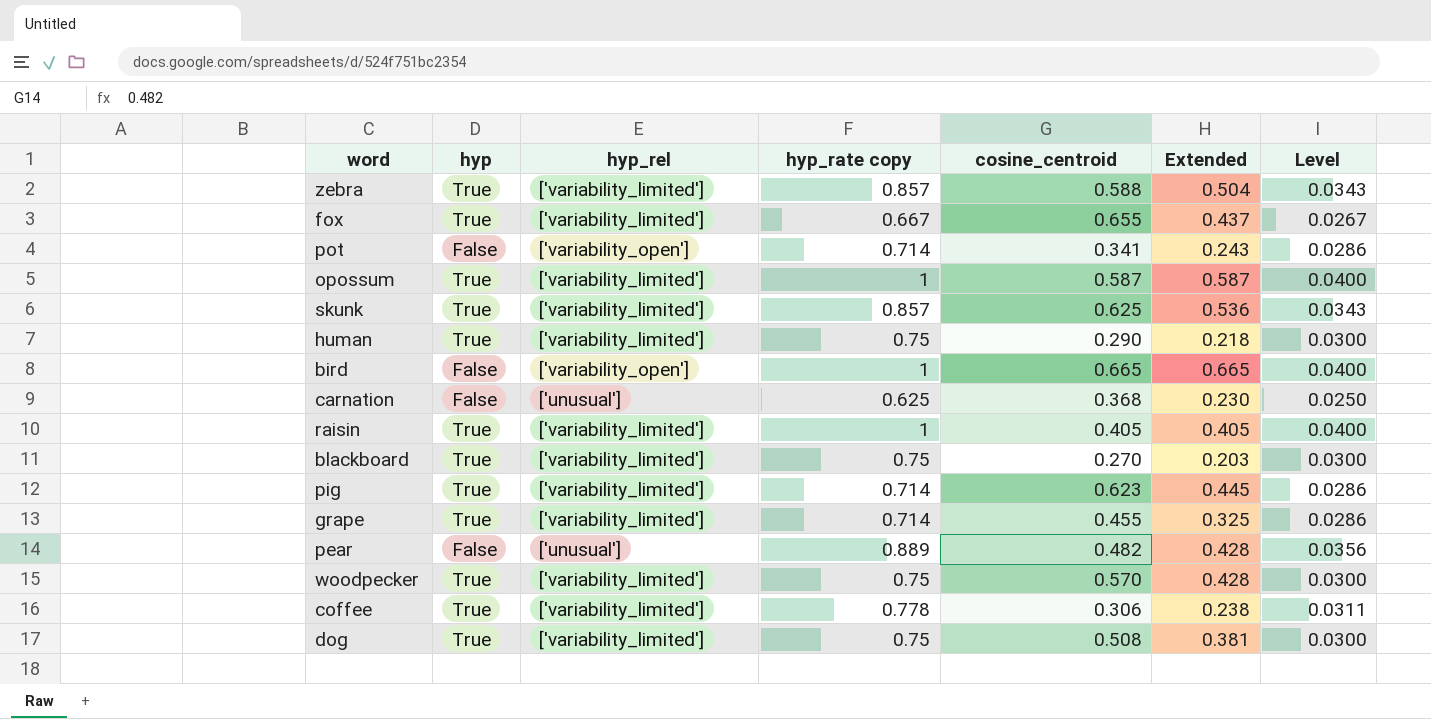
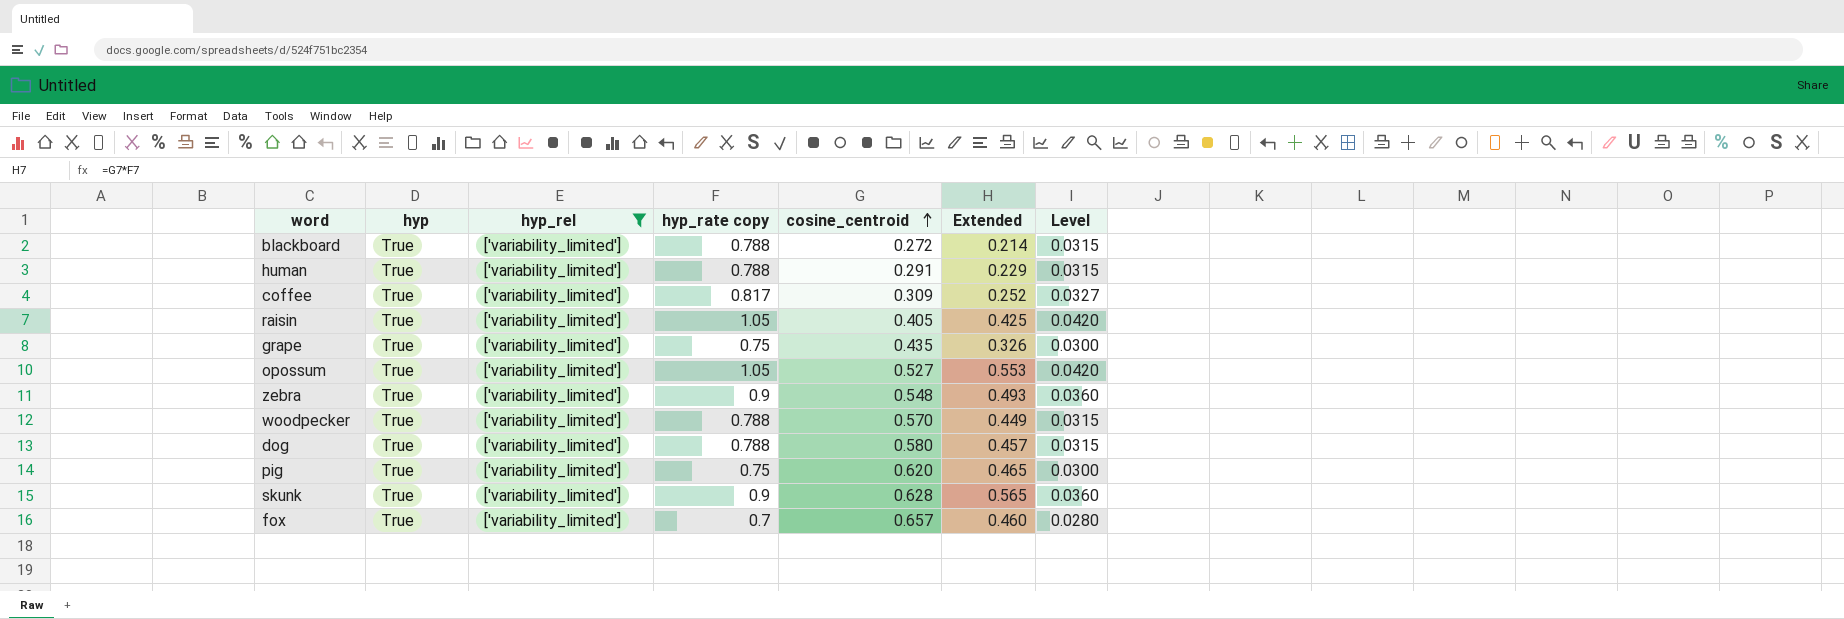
filter: none -> hyp_rel = ['variability_limited']
row order: none -> cosine_centroid ascending
blackboard | hyp_rate copy: 0.75 -> 0.788
blackboard | cosine_centroid: 0.270 -> 0.272
blackboard | Extended: 0.203 -> 0.214
blackboard | Level: 0.0300 -> 0.0315
human | hyp_rate copy: 0.75 -> 0.788
human | cosine_centroid: 0.290 -> 0.291
human | Extended: 0.218 -> 0.229
human | Level: 0.0300 -> 0.0315
coffee | hyp_rate copy: 0.778 -> 0.817
coffee | cosine_centroid: 0.306 -> 0.309
coffee | Extended: 0.238 -> 0.252
coffee | Level: 0.0311 -> 0.0327
raisin | hyp_rate copy: 1 -> 1.05
raisin | Extended: 0.405 -> 0.425
raisin | Level: 0.0400 -> 0.0420
grape | hyp_rate copy: 0.714 -> 0.75
grape | cosine_centroid: 0.455 -> 0.435
grape | Extended: 0.325 -> 0.326
grape | Level: 0.0286 -> 0.0300
opossum | hyp_rate copy: 1 -> 1.05
opossum | cosine_centroid: 0.587 -> 0.527
opossum | Extended: 0.587 -> 0.553
opossum | Level: 0.0400 -> 0.0420
zebra | hyp_rate copy: 0.857 -> 0.9
zebra | cosine_centroid: 0.588 -> 0.548
zebra | Extended: 0.504 -> 0.493
zebra | Level: 0.0343 -> 0.0360
woodpecker | hyp_rate copy: 0.75 -> 0.788
woodpecker | Extended: 0.428 -> 0.449
woodpecker | Level: 0.0300 -> 0.0315
dog | hyp_rate copy: 0.75 -> 0.788
dog | cosine_centroid: 0.508 -> 0.580
dog | Extended: 0.381 -> 0.457
dog | Level: 0.0300 -> 0.0315
pig | hyp_rate copy: 0.714 -> 0.75
pig | cosine_centroid: 0.623 -> 0.620
pig | Extended: 0.445 -> 0.465
pig | Level: 0.0286 -> 0.0300
skunk | hyp_rate copy: 0.857 -> 0.9
skunk | cosine_centroid: 0.625 -> 0.628
skunk | Extended: 0.536 -> 0.565
skunk | Level: 0.0343 -> 0.0360
fox | hyp_rate copy: 0.667 -> 0.7
fox | cosine_centroid: 0.655 -> 0.657
fox | Extended: 0.437 -> 0.460
fox | Level: 0.0267 -> 0.0280

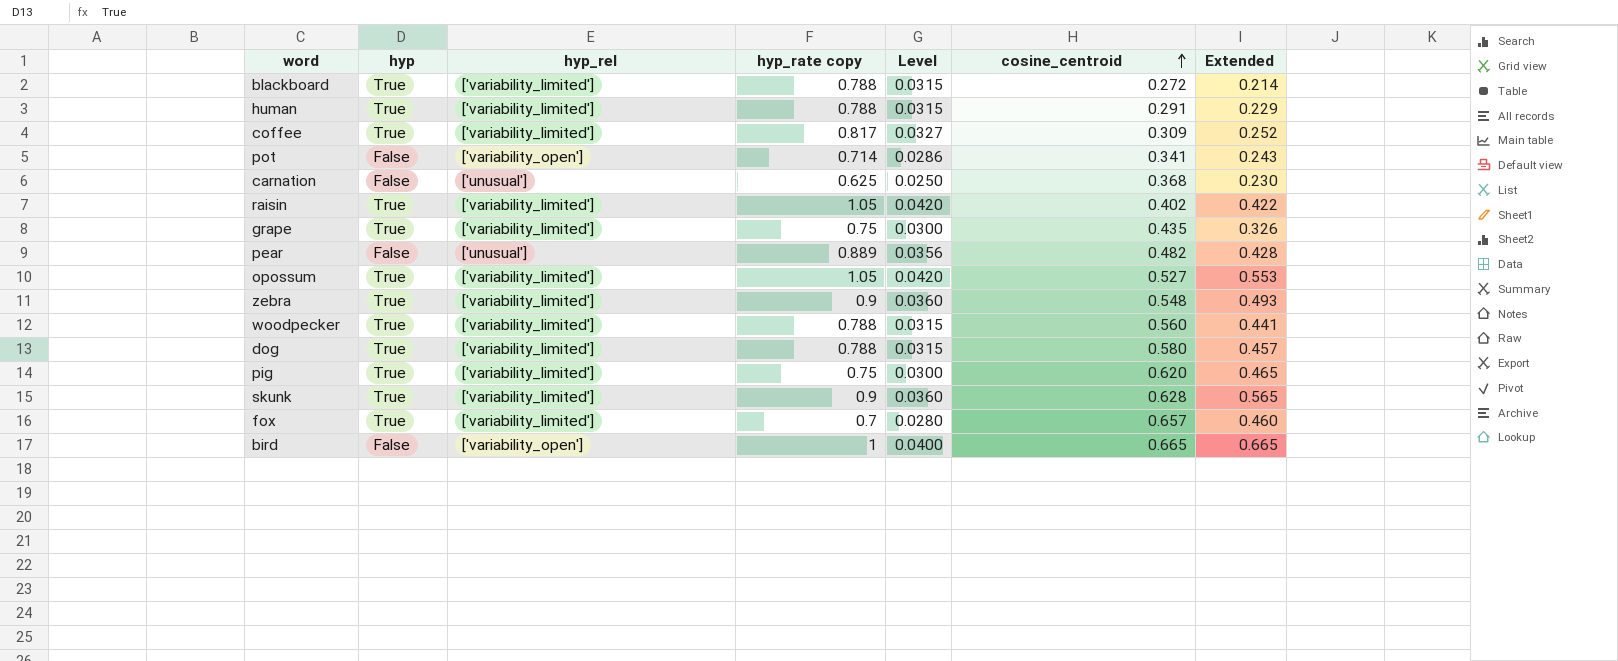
filter: hyp_rel = ['variability_limited'] -> none
column Level | position: 7 -> 5
raisin | cosine_centroid: 0.405 -> 0.402
raisin | Extended: 0.425 -> 0.422
woodpecker | cosine_centroid: 0.570 -> 0.560
woodpecker | Extended: 0.449 -> 0.441

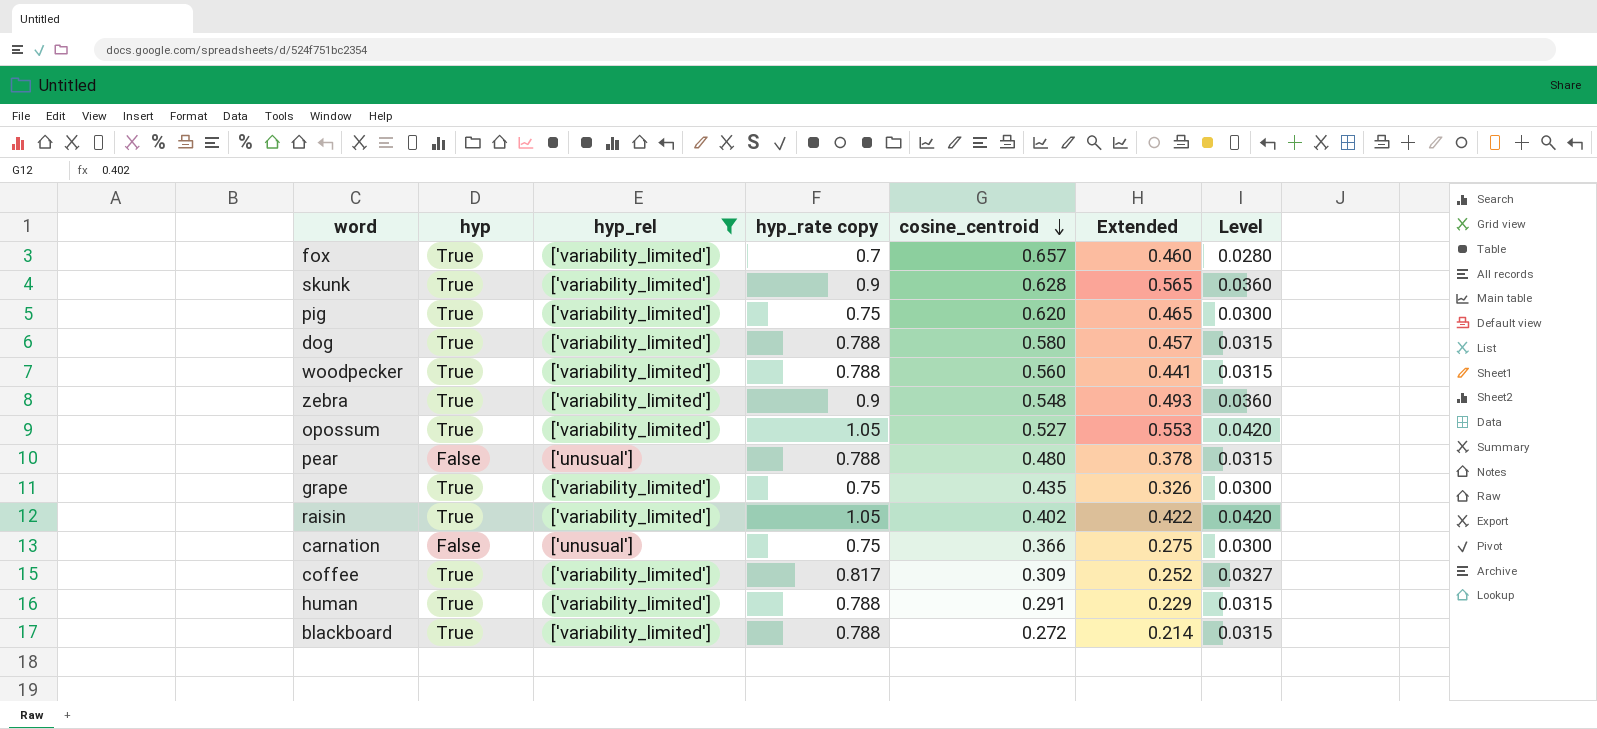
filter: none -> hyp_rel != ['variability_open']
row order: cosine_centroid ascending -> cosine_centroid descending
column Level | position: 5 -> 7
pear | hyp_rate copy: 0.889 -> 0.788
pear | cosine_centroid: 0.482 -> 0.480
pear | Extended: 0.428 -> 0.378
pear | Level: 0.0356 -> 0.0315
carnation | hyp_rate copy: 0.625 -> 0.75
carnation | cosine_centroid: 0.368 -> 0.366
carnation | Extended: 0.230 -> 0.275
carnation | Level: 0.0250 -> 0.0300

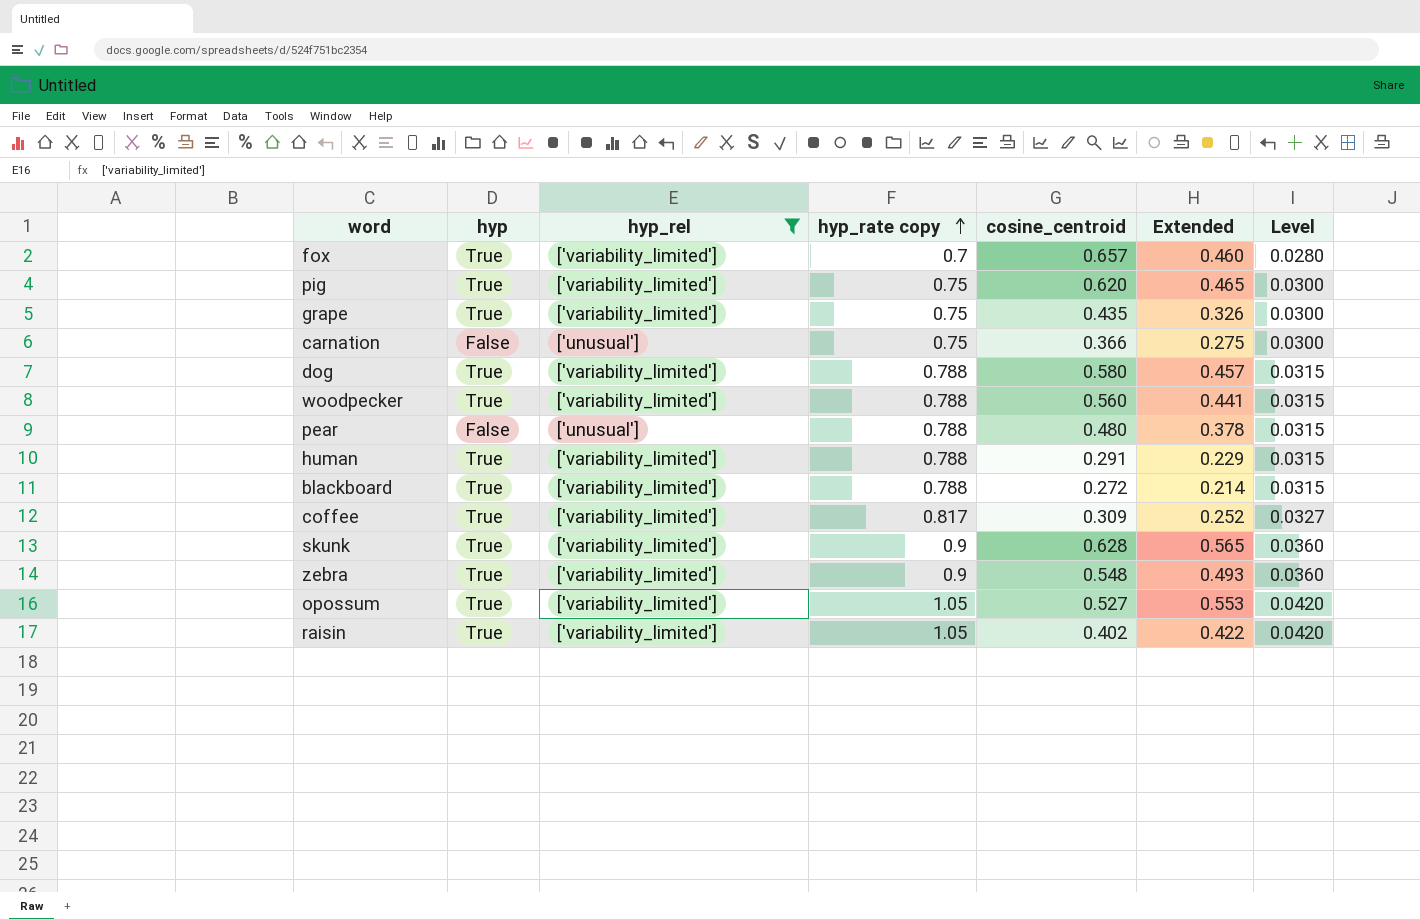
row order: cosine_centroid descending -> hyp_rate copy ascending

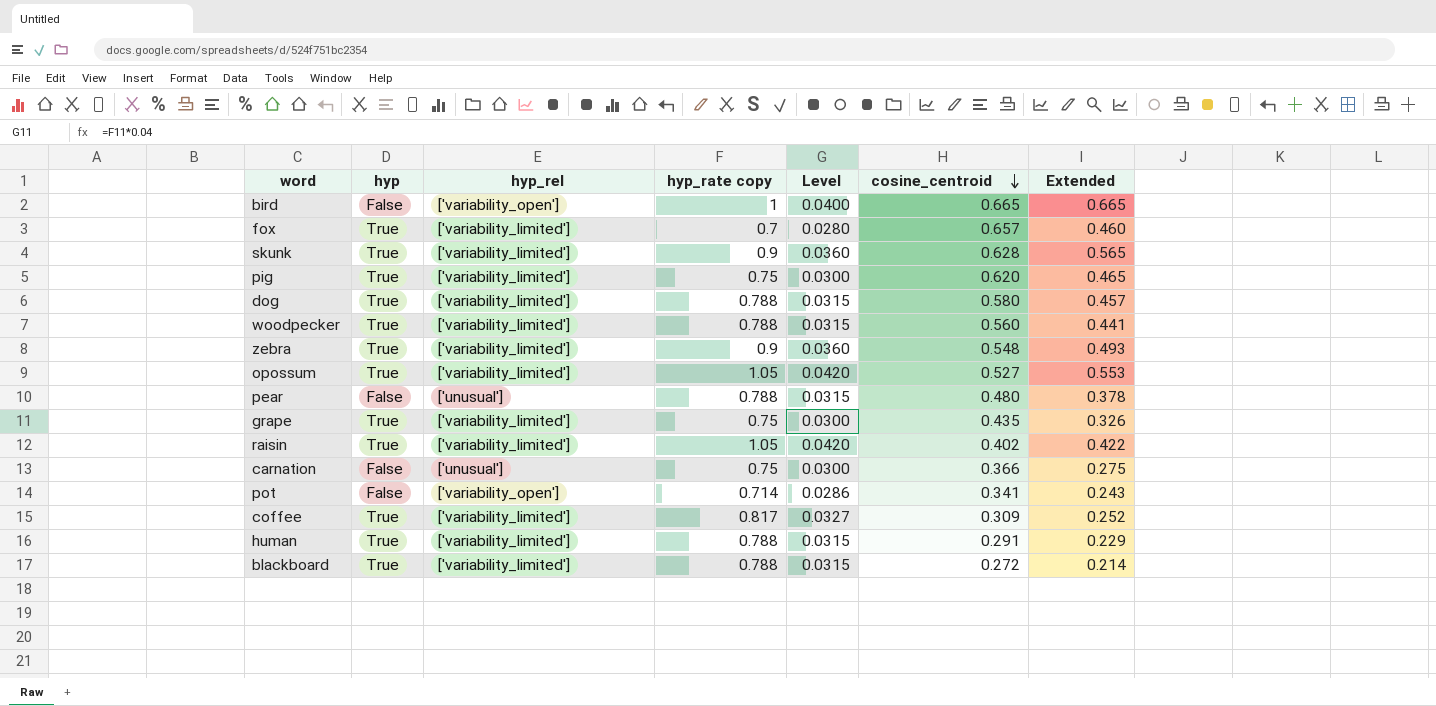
filter: hyp_rel != ['variability_open'] -> none
row order: hyp_rate copy ascending -> cosine_centroid descending
column Level | position: 7 -> 5

